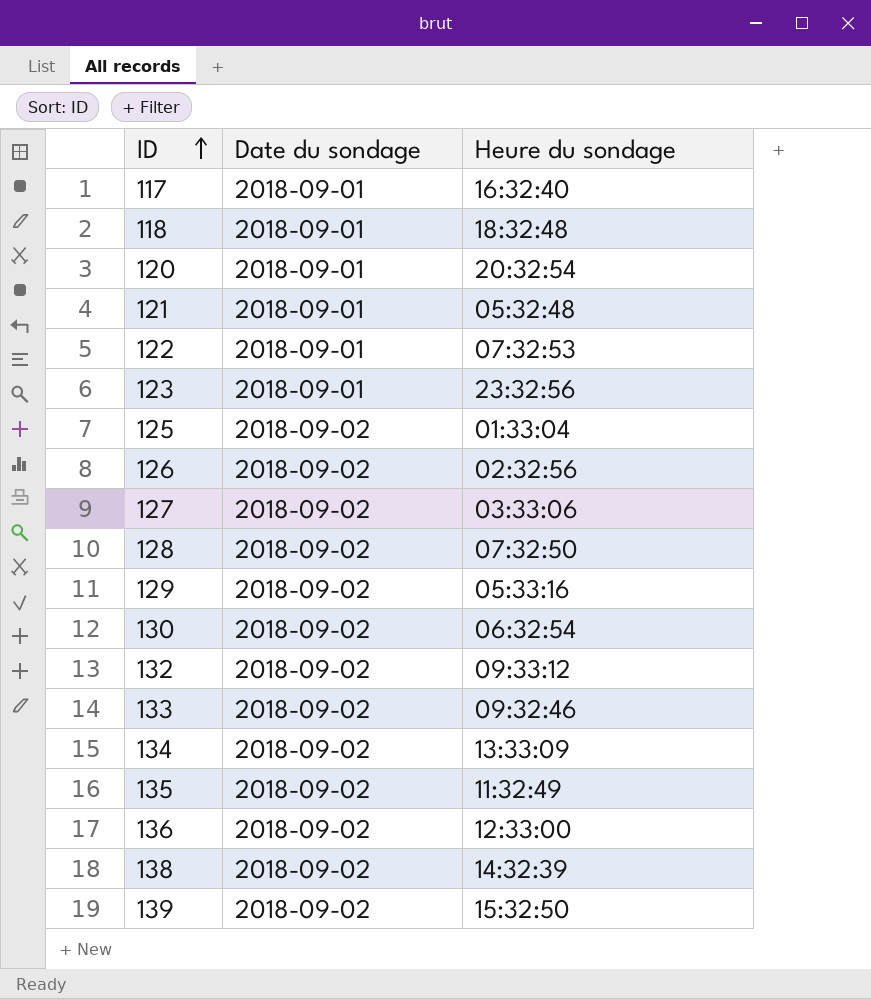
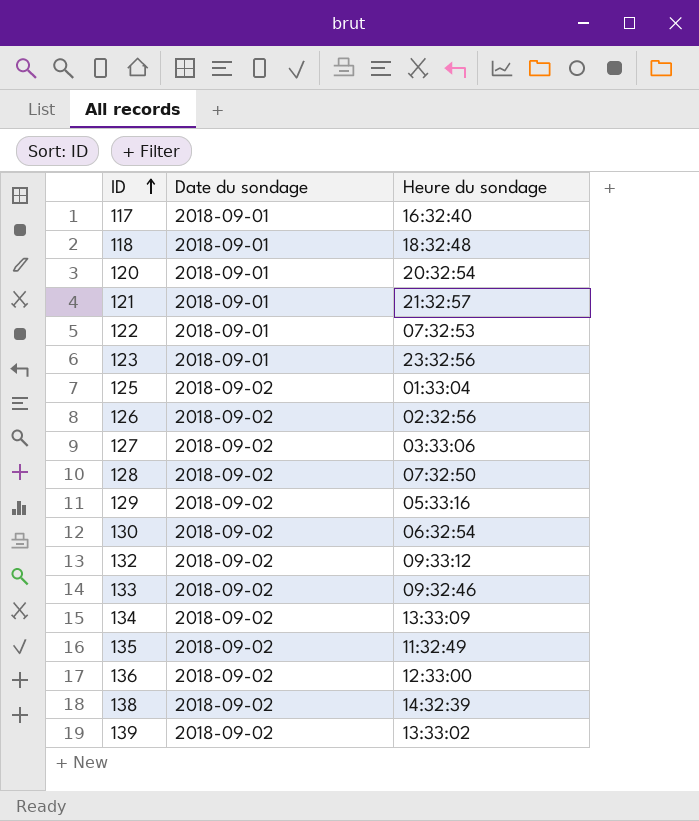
121 | Heure du sondage: 05:32:48 -> 21:32:57
139 | Heure du sondage: 15:32:50 -> 13:33:02

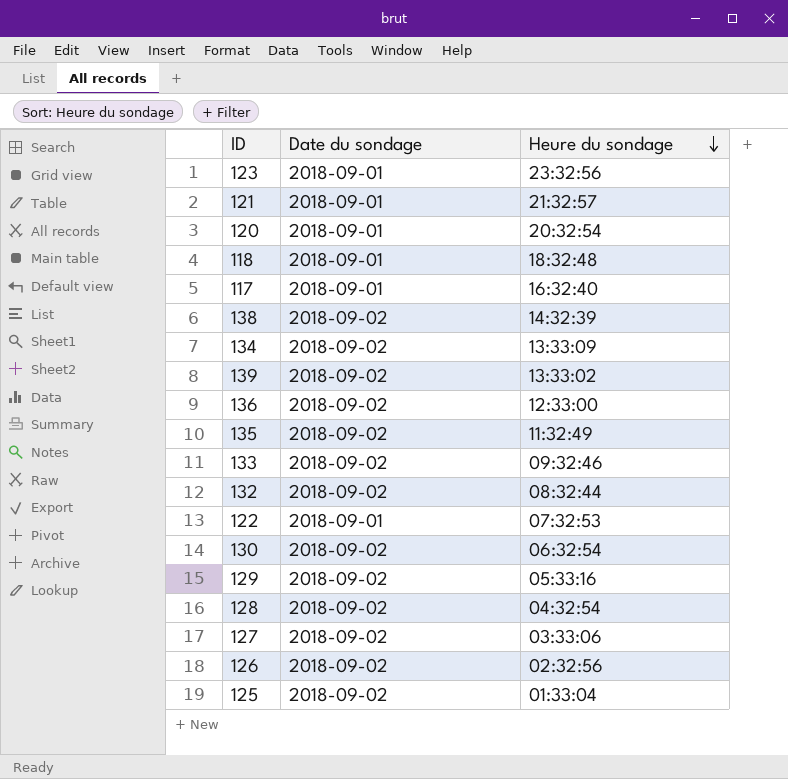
row order: ID ascending -> Heure du sondage descending
132 | Heure du sondage: 09:33:12 -> 08:32:44
128 | Heure du sondage: 07:32:50 -> 04:32:54

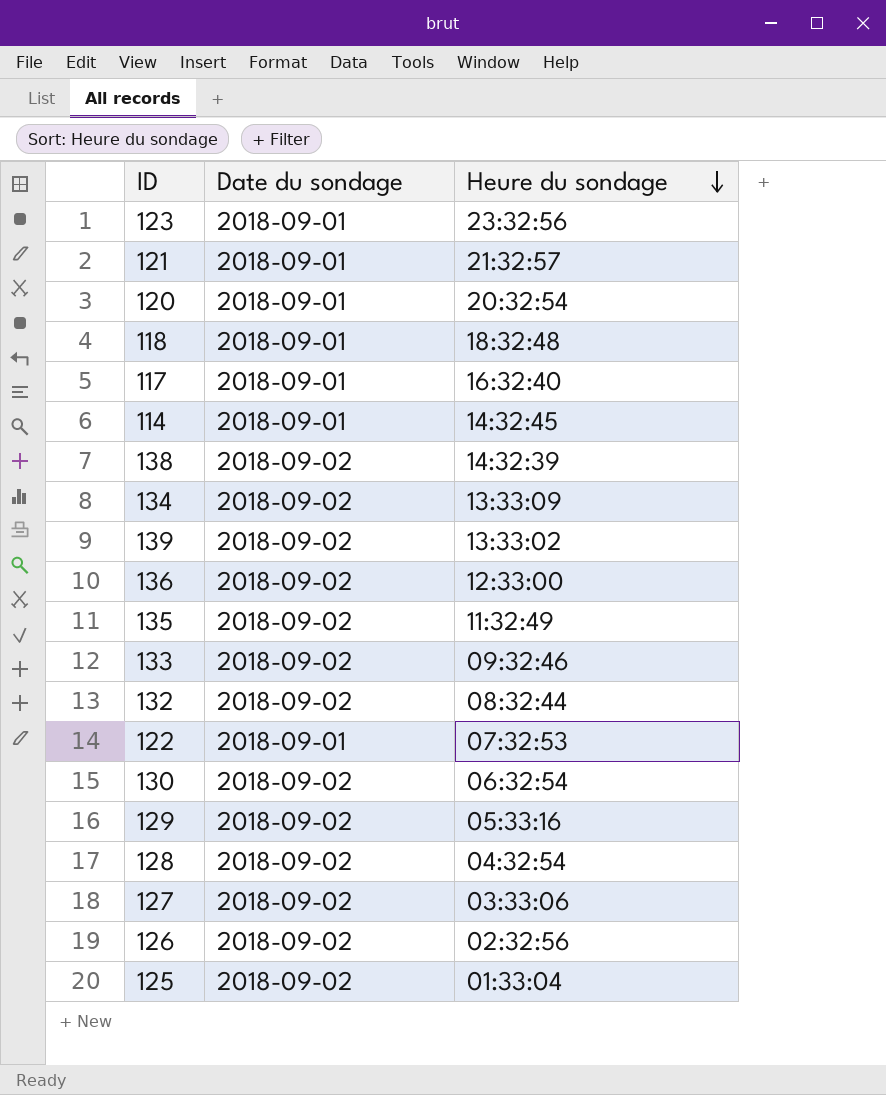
row 114: none -> 2018-09-01 | 14:32:45

